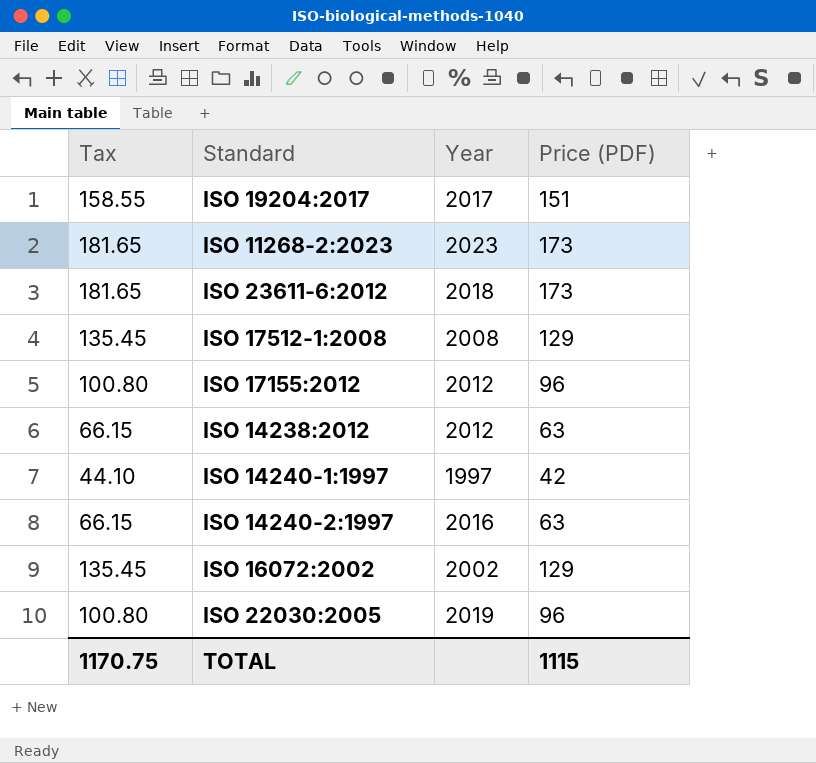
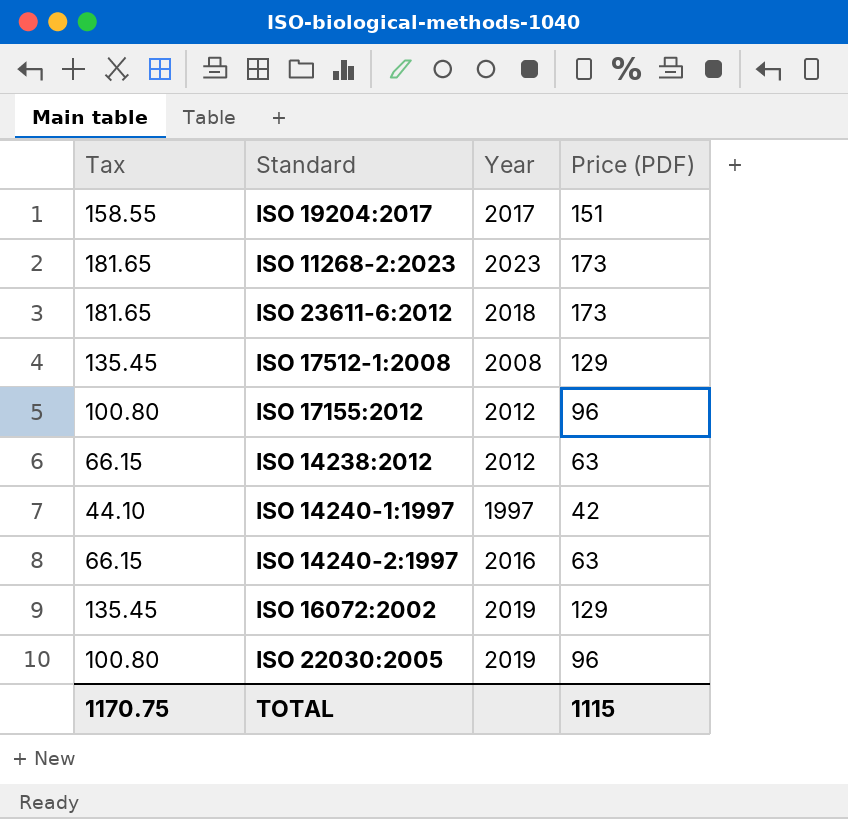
ISO 16072:2002 | Year: 2002 -> 2019

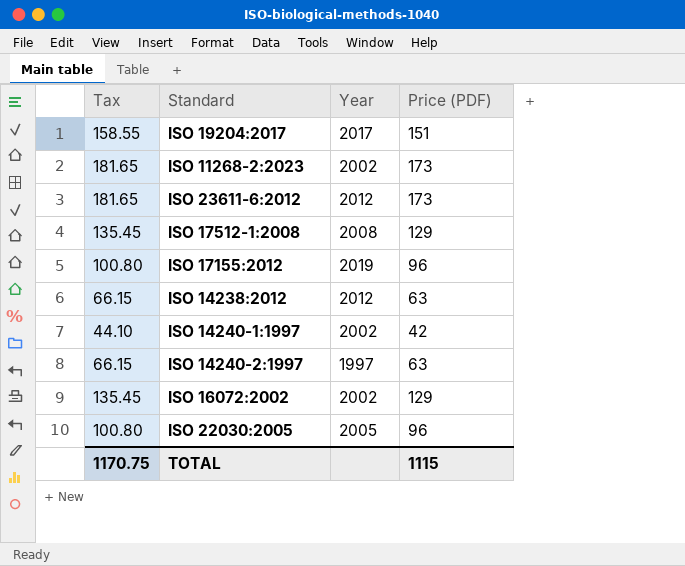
ISO 11268-2:2023 | Year: 2023 -> 2002
ISO 23611-6:2012 | Year: 2018 -> 2012
ISO 17155:2012 | Year: 2012 -> 2019
ISO 14240-1:1997 | Year: 1997 -> 2002
ISO 14240-2:1997 | Year: 2016 -> 1997
ISO 16072:2002 | Year: 2019 -> 2002
ISO 22030:2005 | Year: 2019 -> 2005

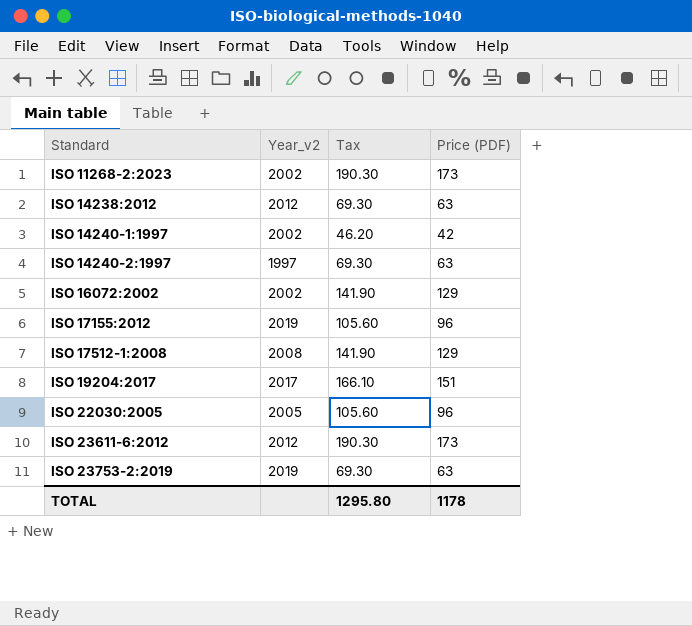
row order: none -> Standard ascending
column name: Year -> Year_v2
column Tax | formula: [Price (PDF)] * 1.05 -> [Price (PDF)] * 1.1
column Tax | position: 1 -> 3
row ISO 23753-2:2019: none -> 2019 | 69.30 | 63
TOTAL | Tax: 1170.75 -> 1295.80
TOTAL | Price (PDF): 1115 -> 1178

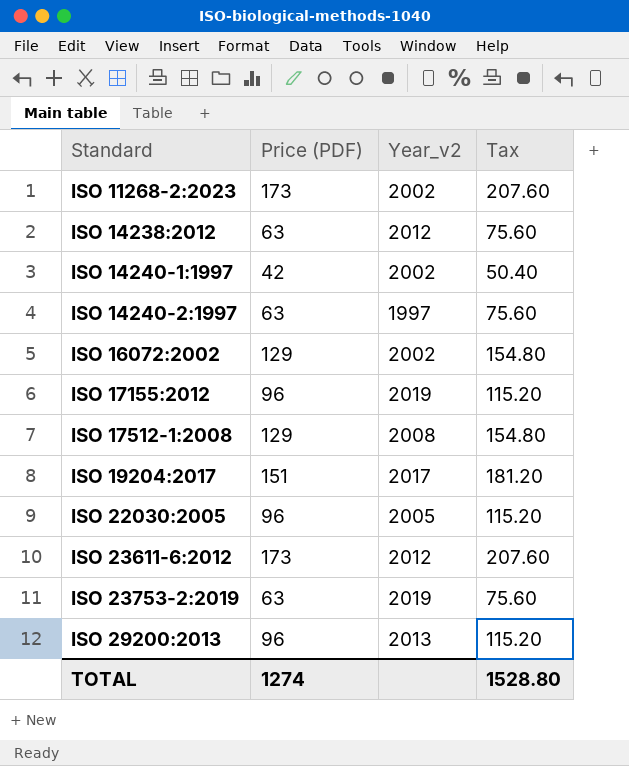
column Price (PDF) | position: 4 -> 2
column Tax | formula: [Price (PDF)] * 1.1 -> [Price (PDF)] * 1.2
row ISO 29200:2013: none -> 96 | 2013 | 115.20
TOTAL | Price (PDF): 1178 -> 1274
TOTAL | Tax: 1295.80 -> 1528.80

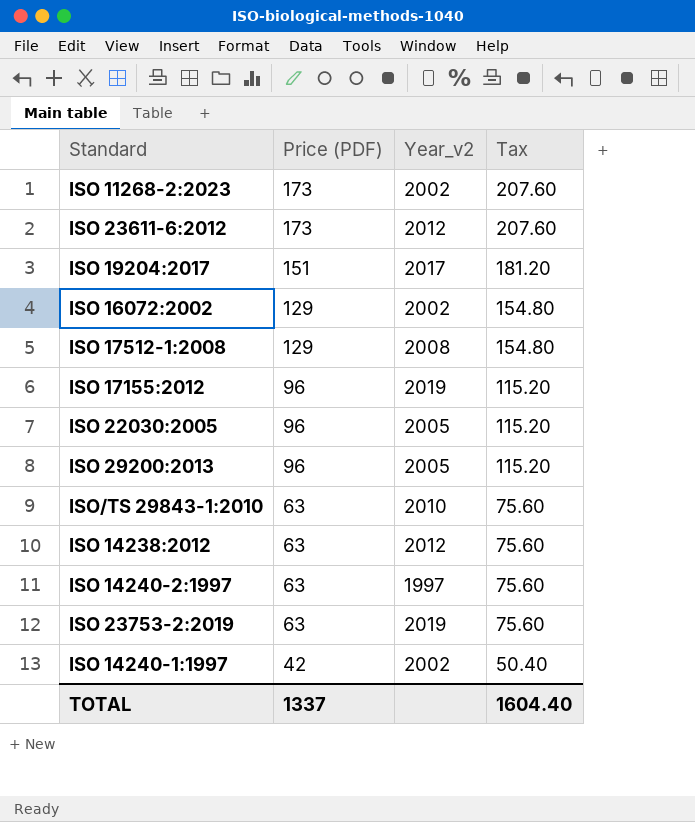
row order: Standard ascending -> Price (PDF) descending
ISO 29200:2013 | Year_v2: 2013 -> 2005
row ISO/TS 29843-1:2010: none -> 63 | 2010 | 75.60
TOTAL | Price (PDF): 1274 -> 1337
TOTAL | Tax: 1528.80 -> 1604.40

